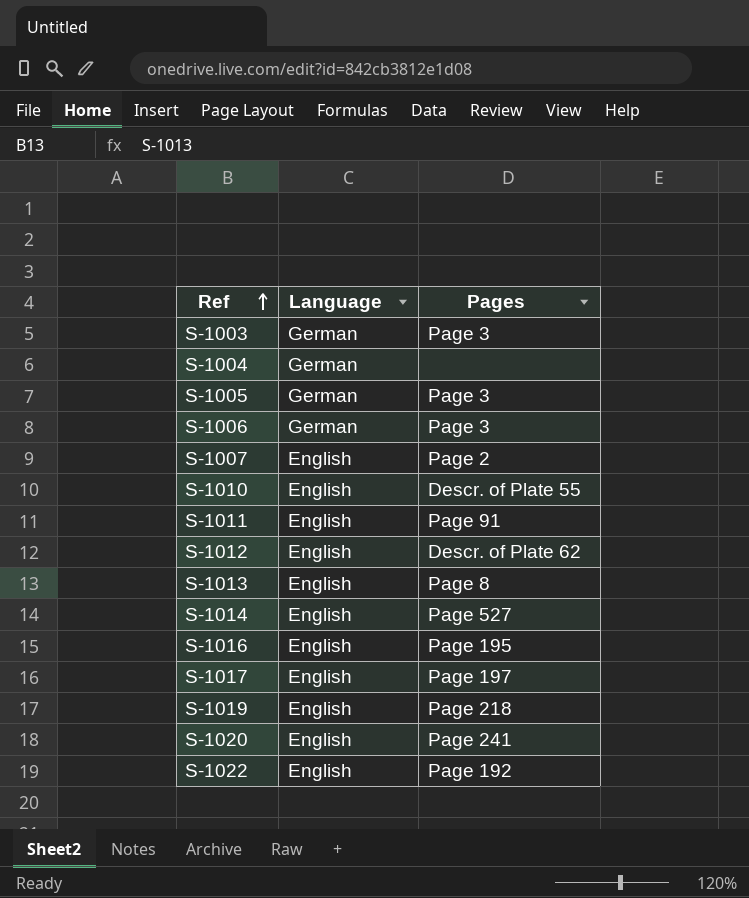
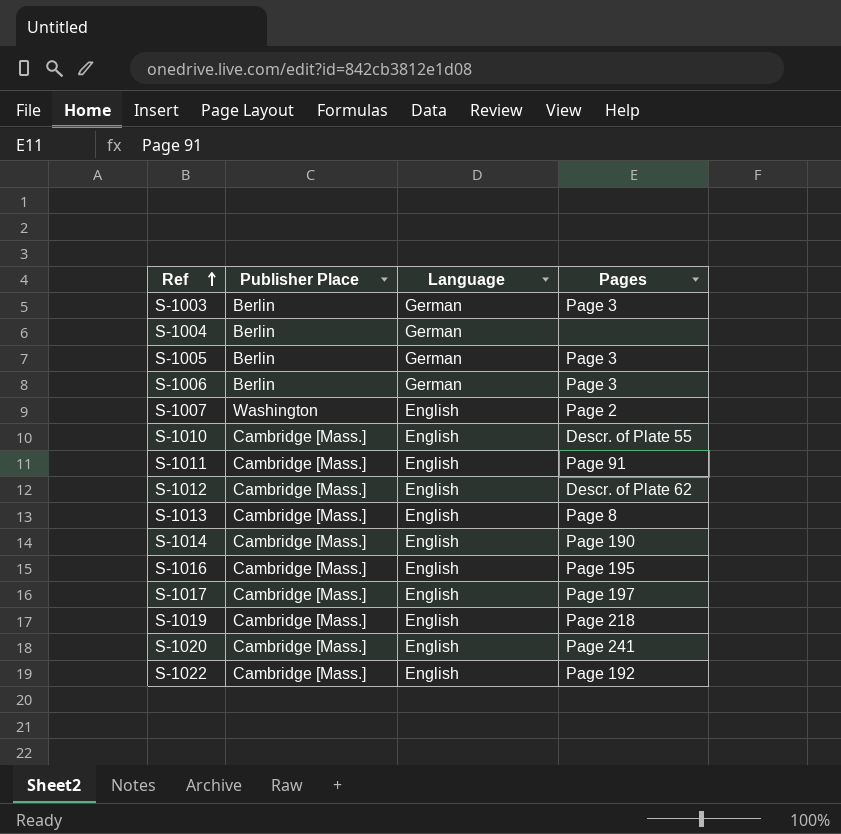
column Publisher Place | position: none -> 2
S-1014 | Pages: Page 527 -> Page 190

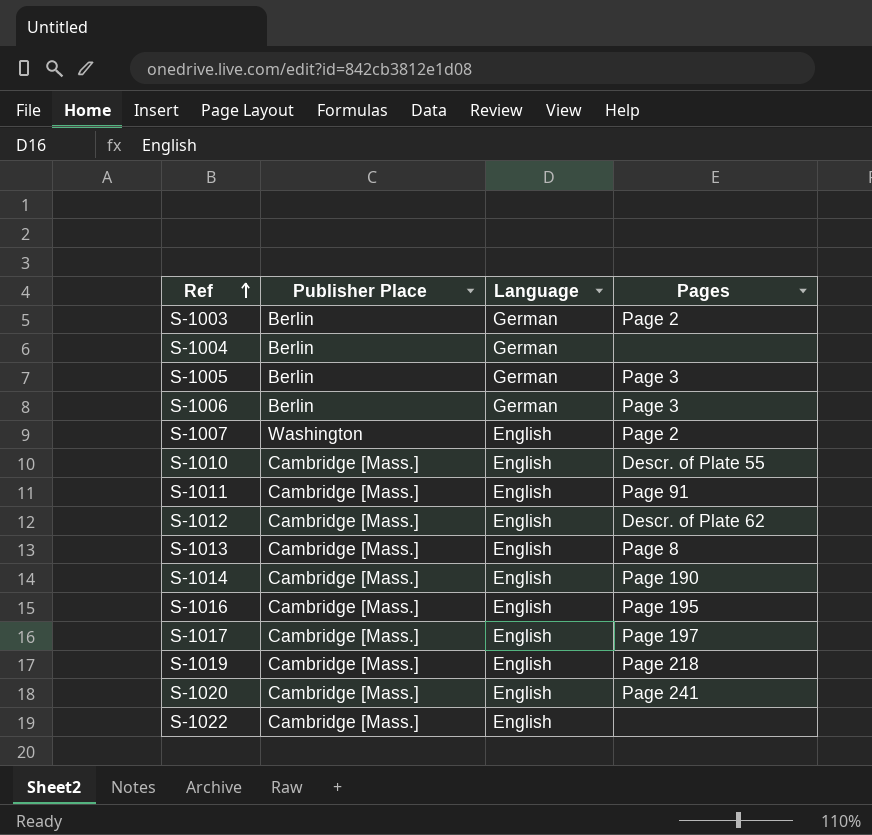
S-1003 | Pages: Page 3 -> Page 2
S-1022 | Pages: Page 192 -> none

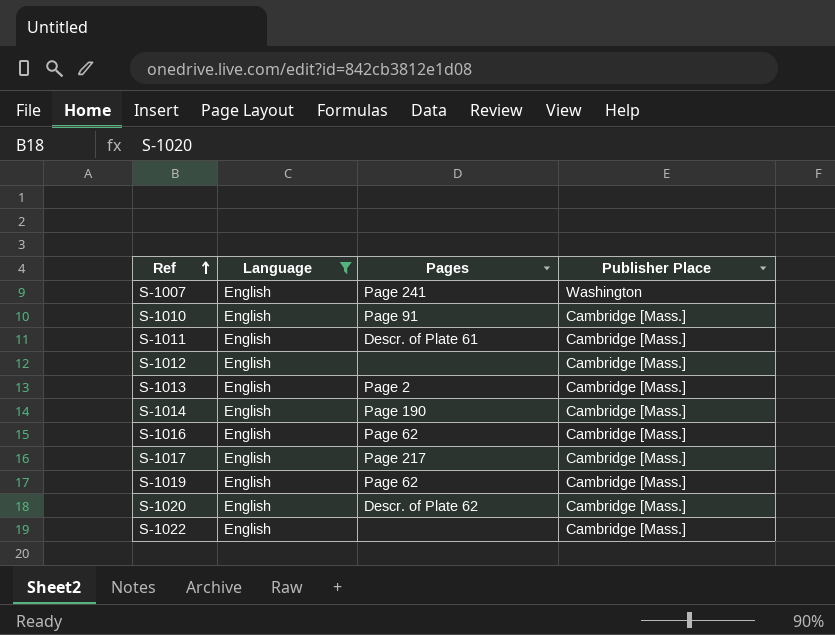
filter: none -> Language = English
column Publisher Place | position: 2 -> 4
S-1007 | Pages: Page 2 -> Page 241
S-1010 | Pages: Descr. of Plate 55 -> Page 91
S-1011 | Pages: Page 91 -> Descr. of Plate 61
S-1012 | Pages: Descr. of Plate 62 -> none
S-1013 | Pages: Page 8 -> Page 2
S-1016 | Pages: Page 195 -> Page 62
S-1017 | Pages: Page 197 -> Page 217
S-1019 | Pages: Page 218 -> Page 62
S-1020 | Pages: Page 241 -> Descr. of Plate 62

